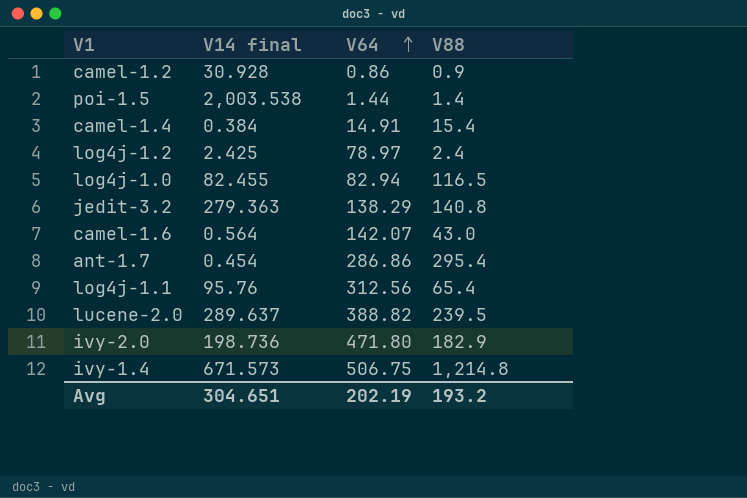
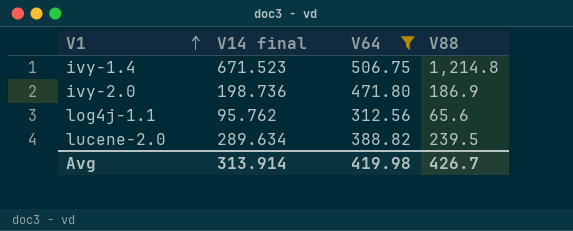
filter: none -> V64 >= 312.56
row order: V64 ascending -> V1 ascending
ivy-1.4 | V14 final: 671.573 -> 671.523
ivy-2.0 | V88: 182.9 -> 186.9
log4j-1.1 | V14 final: 95.76 -> 95.762
log4j-1.1 | V88: 65.4 -> 65.6
lucene-2.0 | V14 final: 289.637 -> 289.634
Avg | V14 final: 304.651 -> 313.914
Avg | V64: 202.19 -> 419.98
Avg | V88: 193.2 -> 426.7

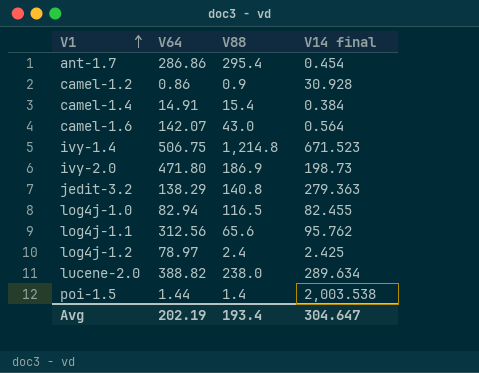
filter: V64 >= 312.56 -> none
column V14 final | position: 2 -> 4
ivy-2.0 | V14 final: 198.736 -> 198.73
lucene-2.0 | V88: 239.5 -> 238.0
Avg | V64: 419.98 -> 202.19
Avg | V88: 426.7 -> 193.4
Avg | V14 final: 313.914 -> 304.647

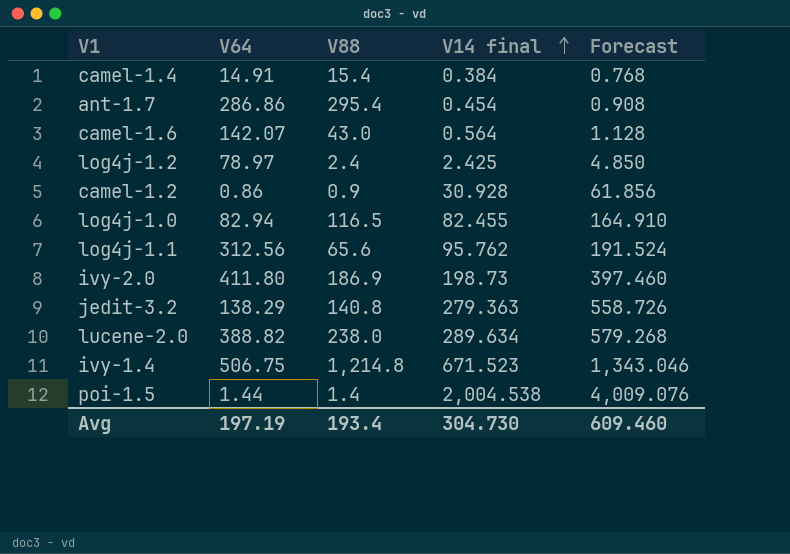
row order: V1 ascending -> V14 final ascending
column Forecast | formula: none -> [V14 final] * 2
ivy-2.0 | V64: 471.80 -> 411.80
poi-1.5 | V14 final: 2,003.538 -> 2,004.538
Avg | V64: 202.19 -> 197.19
Avg | V14 final: 304.647 -> 304.730

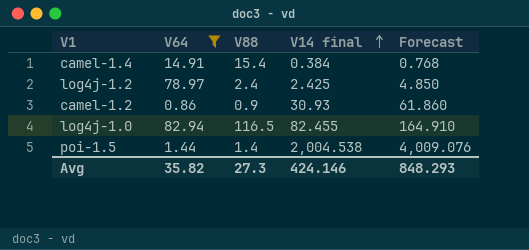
filter: none -> V64 <= 82.94
camel-1.2 | V14 final: 30.928 -> 30.93
camel-1.2 | Forecast: 61.856 -> 61.860
Avg | V64: 197.19 -> 35.82
Avg | V88: 193.4 -> 27.3
Avg | V14 final: 304.730 -> 424.146
Avg | Forecast: 609.460 -> 848.293

